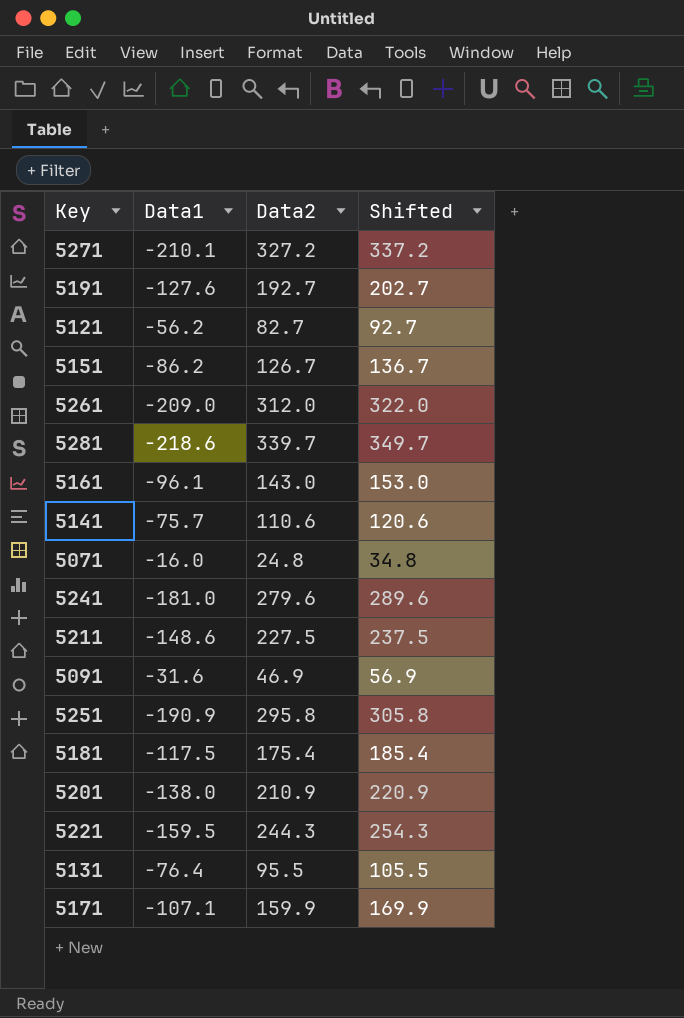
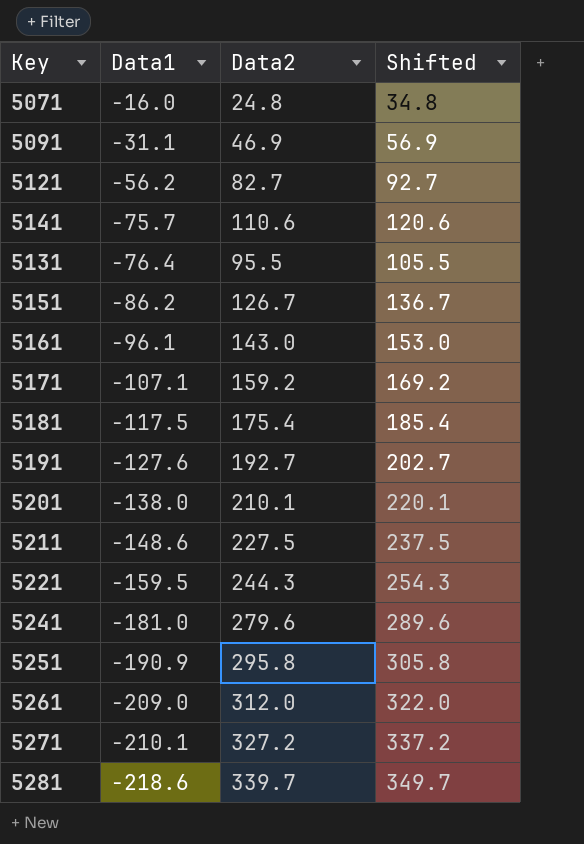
row order: none -> Data1 descending
5091 | Data1: -31.6 -> -31.1
5171 | Data2: 159.9 -> 159.2
5171 | Shifted: 169.9 -> 169.2
5201 | Data2: 210.9 -> 210.1
5201 | Shifted: 220.9 -> 220.1

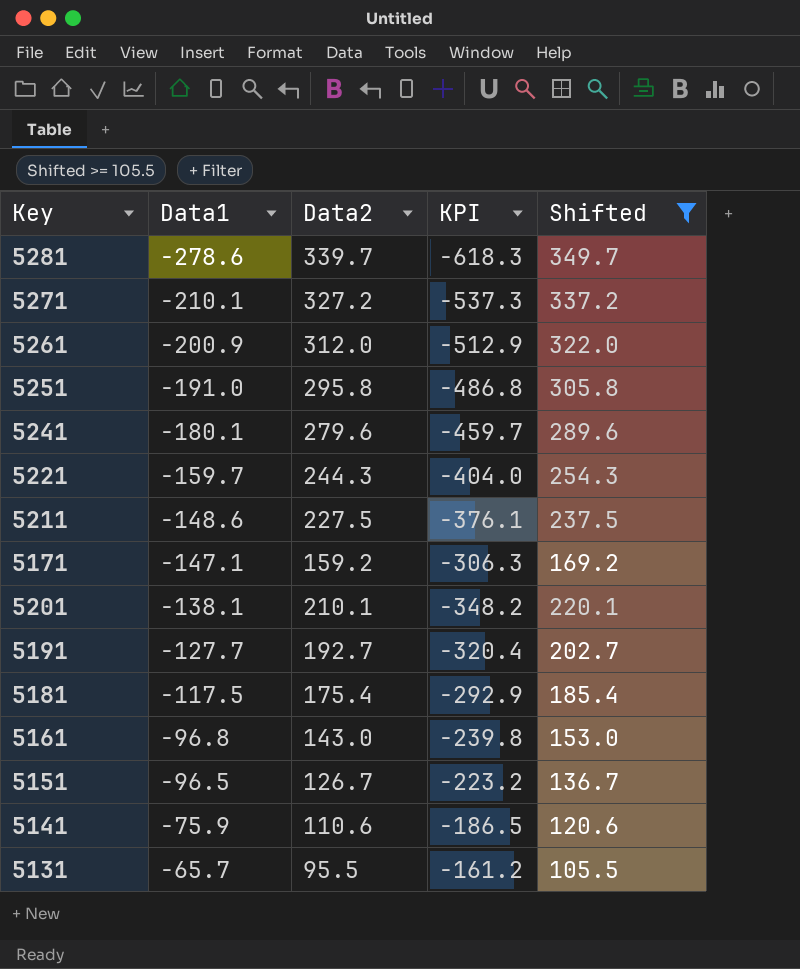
filter: none -> Shifted >= 105.5
row order: Data1 descending -> Data1 ascending
column KPI | formula: none -> [Data1] - [Data2]
5281 | Data1: -218.6 -> -278.6
5261 | Data1: -209.0 -> -200.9
5251 | Data1: -190.9 -> -191.0
5241 | Data1: -181.0 -> -180.1
5221 | Data1: -159.5 -> -159.7
5171 | Data1: -107.1 -> -147.1
5201 | Data1: -138.0 -> -138.1
5191 | Data1: -127.6 -> -127.7
5161 | Data1: -96.1 -> -96.8
5151 | Data1: -86.2 -> -96.5
5141 | Data1: -75.7 -> -75.9
5131 | Data1: -76.4 -> -65.7

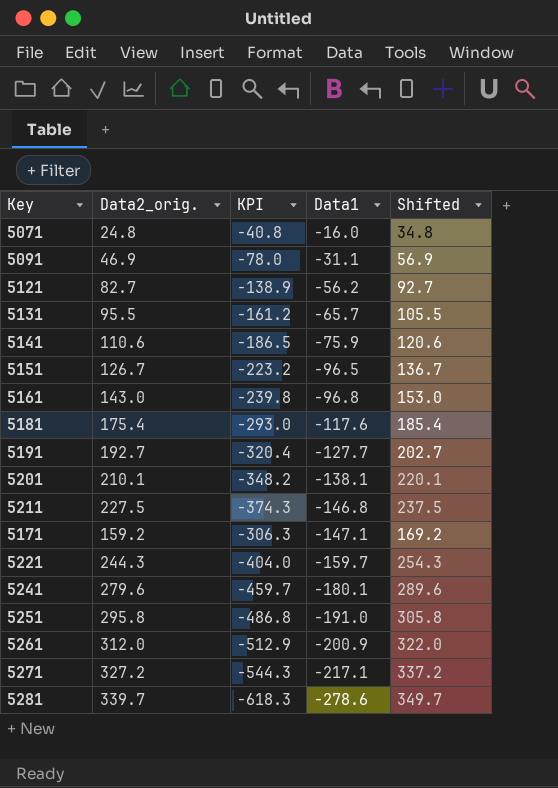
filter: Shifted >= 105.5 -> none
row order: Data1 ascending -> Data1 descending
column name: Data2 -> Data2_orig.
column Data1 | position: 2 -> 4
5181 | KPI: -292.9 -> -293.0
5181 | Data1: -117.5 -> -117.6
5211 | KPI: -376.1 -> -374.3
5211 | Data1: -148.6 -> -146.8
5271 | KPI: -537.3 -> -544.3
5271 | Data1: -210.1 -> -217.1

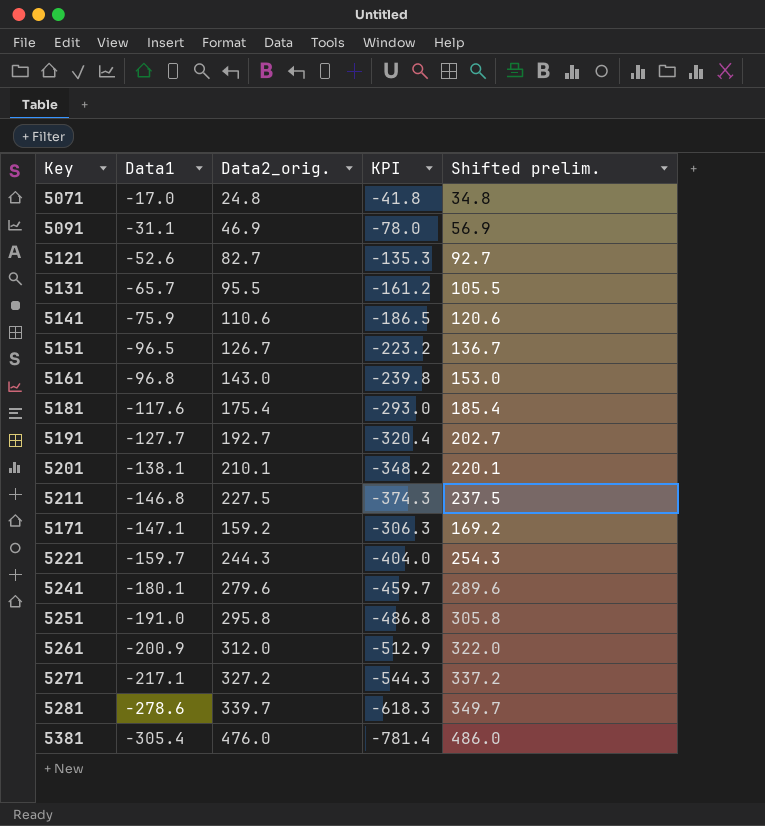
column Data1 | position: 4 -> 2
column name: Shifted -> Shifted prelim.
5071 | Data1: -16.0 -> -17.0
5071 | KPI: -40.8 -> -41.8
5121 | Data1: -56.2 -> -52.6
5121 | KPI: -138.9 -> -135.3
row 5381: none -> -305.4 | 476.0 | -781.4 | 486.0

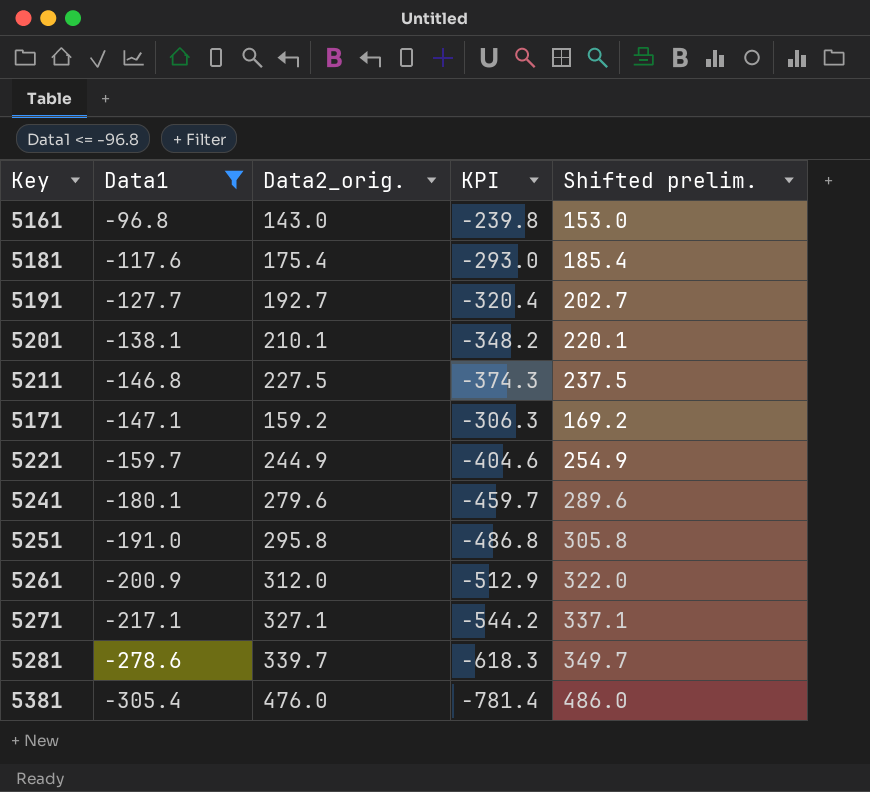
filter: none -> Data1 <= -96.8
5221 | Data2_orig.: 244.3 -> 244.9
5221 | KPI: -404.0 -> -404.6
5221 | Shifted prelim.: 254.3 -> 254.9
5271 | Data2_orig.: 327.2 -> 327.1
5271 | KPI: -544.3 -> -544.2
5271 | Shifted prelim.: 337.2 -> 337.1

